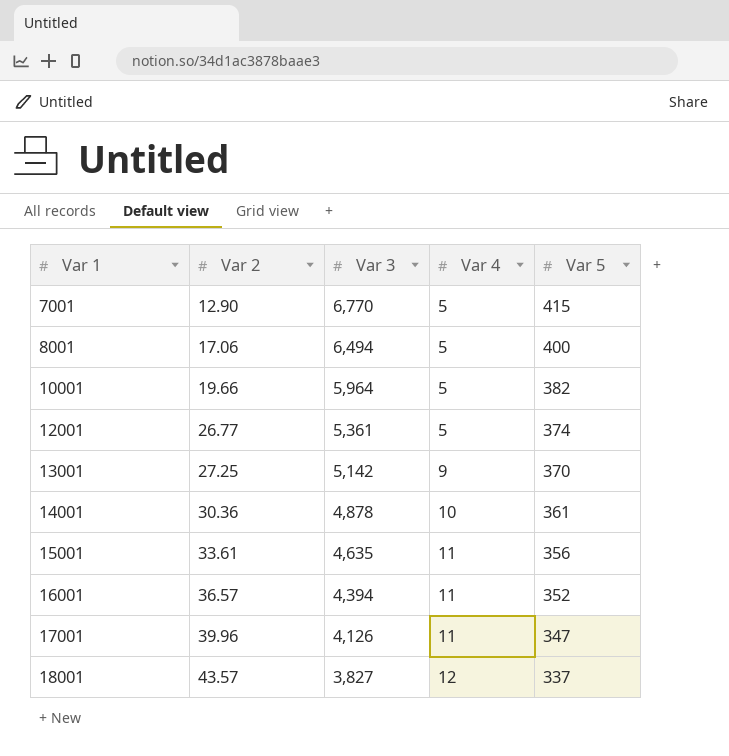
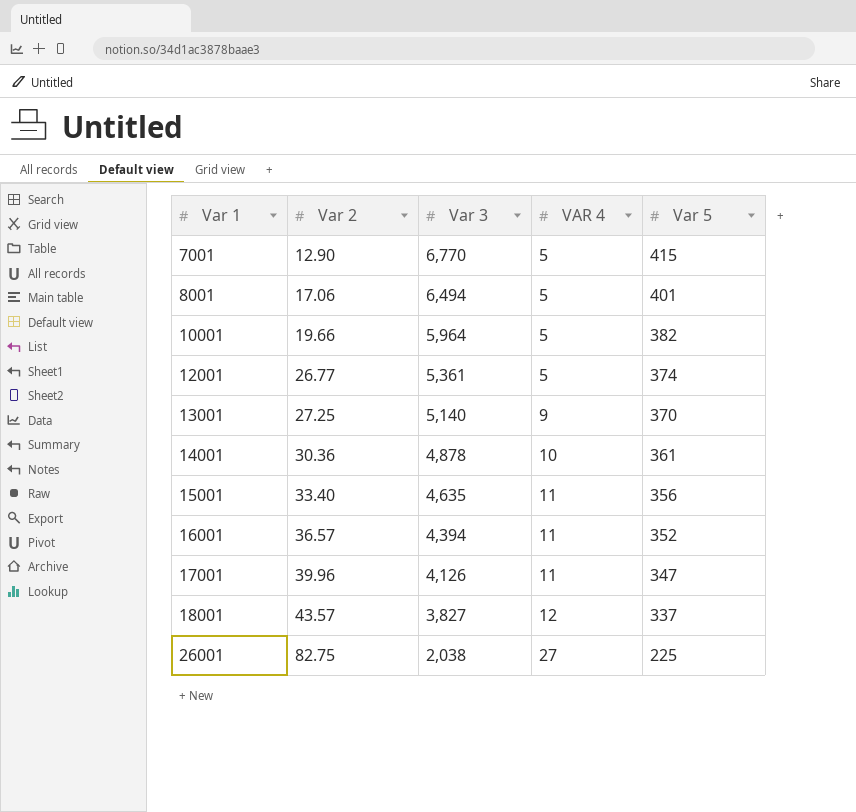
column name: Var 4 -> VAR 4
8001 | Var 5: 400 -> 401
13001 | Var 3: 5,142 -> 5,140
15001 | Var 2: 33.61 -> 33.40
row 26001: none -> 82.75 | 2,038 | 27 | 225

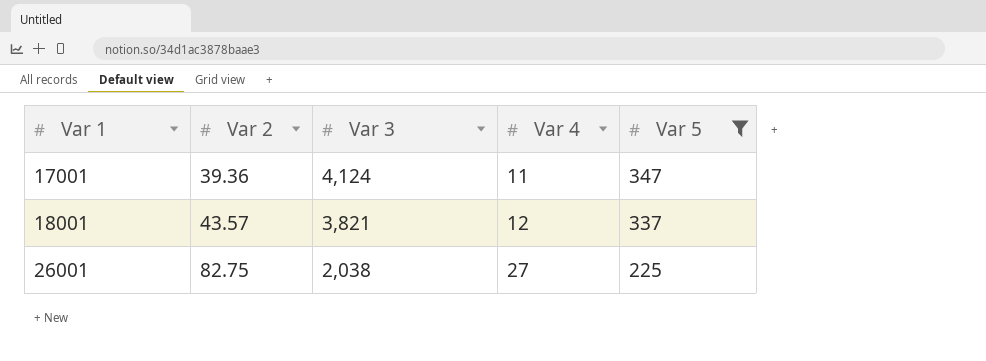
filter: none -> Var 5 <= 347
column name: VAR 4 -> Var 4
17001 | Var 2: 39.96 -> 39.36
17001 | Var 3: 4,126 -> 4,124
18001 | Var 3: 3,827 -> 3,821

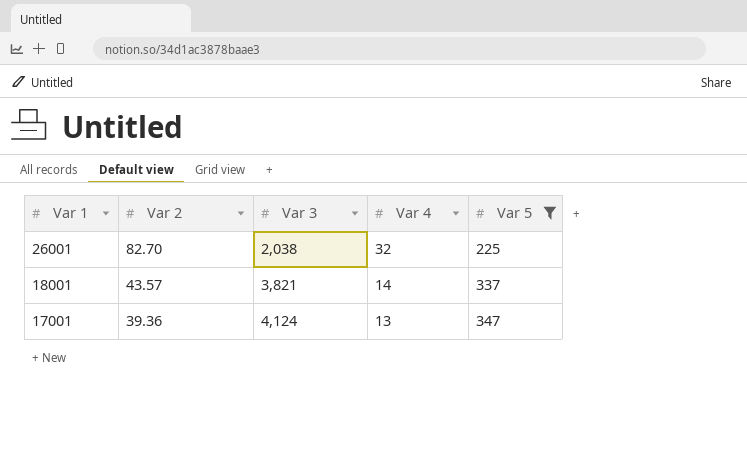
row order: Var 1 ascending -> Var 1 descending
26001 | Var 2: 82.75 -> 82.70
26001 | Var 4: 27 -> 32
18001 | Var 4: 12 -> 14
17001 | Var 4: 11 -> 13

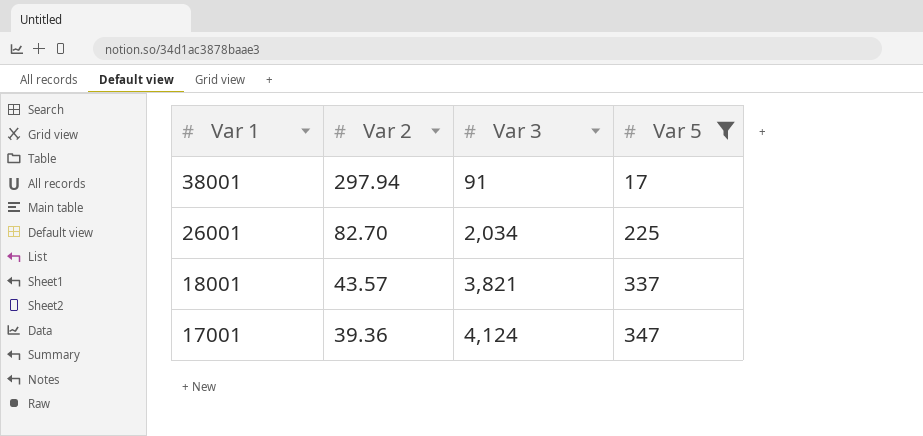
column Var 4 | position: 4 -> none
row 38001: none -> 297.94 | 91 | 17
26001 | Var 3: 2,038 -> 2,034

